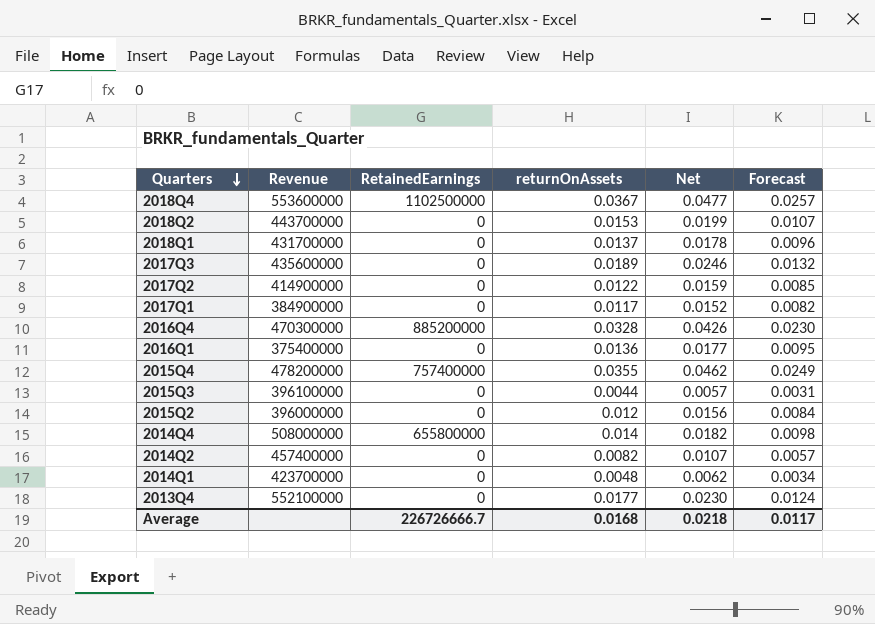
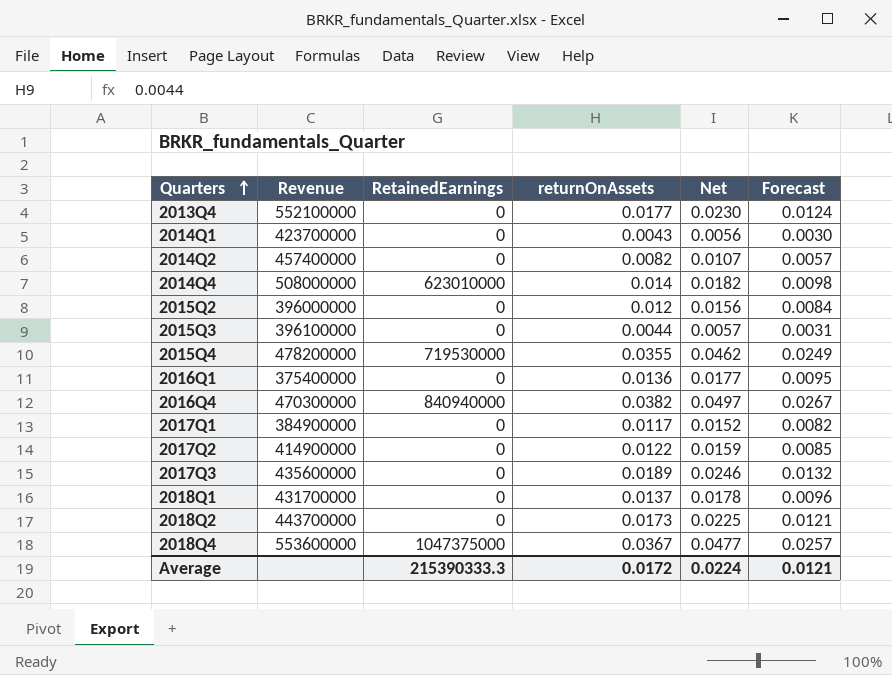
row order: Quarters descending -> Quarters ascending
2014Q1 | returnOnAssets: 0.0048 -> 0.0043
2014Q1 | Net: 0.0062 -> 0.0056
2014Q1 | Forecast: 0.0034 -> 0.0030
2014Q4 | RetainedEarnings: 655800000 -> 623010000
2015Q4 | RetainedEarnings: 757400000 -> 719530000
2016Q4 | RetainedEarnings: 885200000 -> 840940000
2016Q4 | returnOnAssets: 0.0328 -> 0.0382
2016Q4 | Net: 0.0426 -> 0.0497
2016Q4 | Forecast: 0.0230 -> 0.0267
2018Q2 | returnOnAssets: 0.0153 -> 0.0173
2018Q2 | Net: 0.0199 -> 0.0225
2018Q2 | Forecast: 0.0107 -> 0.0121
2018Q4 | RetainedEarnings: 1102500000 -> 1047375000
Average | RetainedEarnings: 226726666.7 -> 215390333.3
Average | returnOnAssets: 0.0168 -> 0.0172
Average | Net: 0.0218 -> 0.0224
Average | Forecast: 0.0117 -> 0.0121

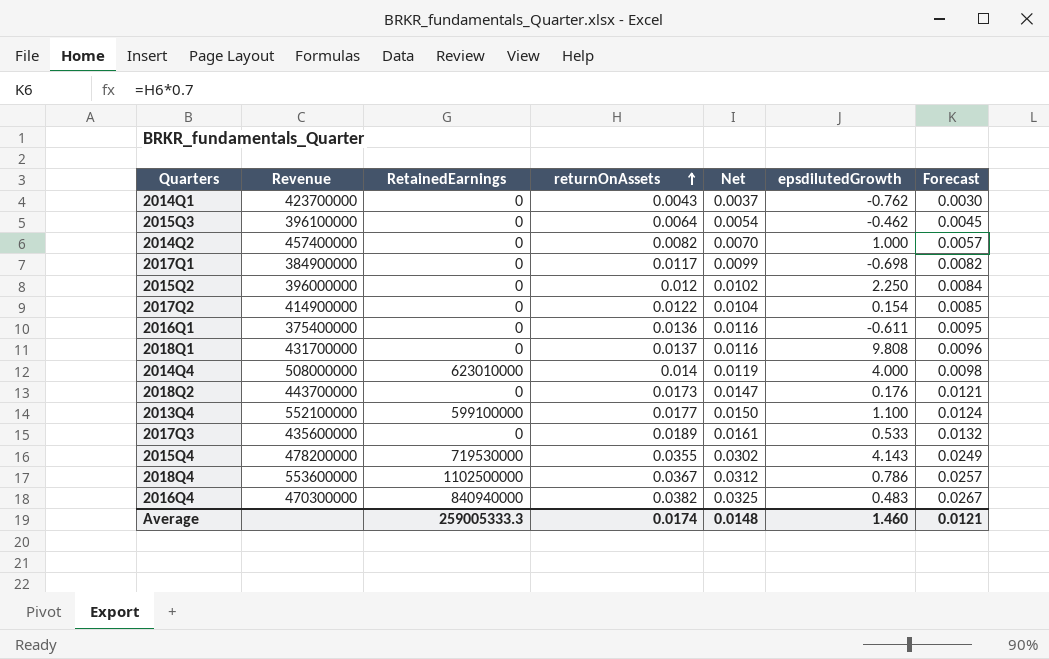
row order: Quarters ascending -> returnOnAssets ascending
column Net | formula: [returnOnAssets] * 1.3 -> [returnOnAssets] * 0.85
column epsdilutedGrowth | position: none -> 6
2015Q3 | returnOnAssets: 0.0044 -> 0.0064
2015Q3 | Forecast: 0.0031 -> 0.0045
2013Q4 | RetainedEarnings: 0 -> 599100000
2018Q4 | RetainedEarnings: 1047375000 -> 1102500000
Average | RetainedEarnings: 215390333.3 -> 259005333.3
Average | returnOnAssets: 0.0172 -> 0.0174
Average | Net: 0.0224 -> 0.0148

